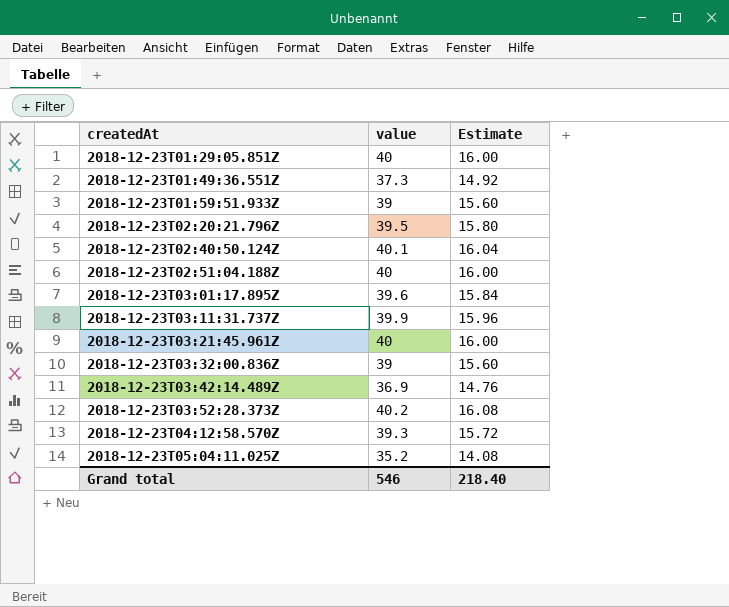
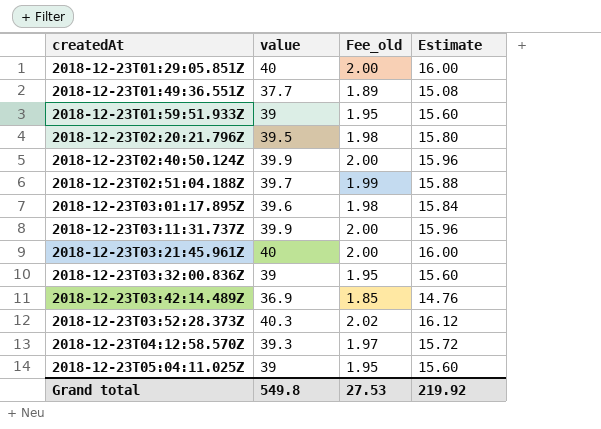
column Fee_old | formula: none -> [value] * 0.05
2018-12-23T01:49:36.551Z | value: 37.3 -> 37.7
2018-12-23T01:49:36.551Z | Estimate: 14.92 -> 15.08
2018-12-23T02:40:50.124Z | value: 40.1 -> 39.9
2018-12-23T02:40:50.124Z | Estimate: 16.04 -> 15.96
2018-12-23T02:51:04.188Z | value: 40 -> 39.7
2018-12-23T02:51:04.188Z | Estimate: 16.00 -> 15.88
2018-12-23T03:52:28.373Z | value: 40.2 -> 40.3
2018-12-23T03:52:28.373Z | Estimate: 16.08 -> 16.12
2018-12-23T05:04:11.025Z | value: 35.2 -> 39
2018-12-23T05:04:11.025Z | Estimate: 14.08 -> 15.60
Grand total | value: 546 -> 549.8
Grand total | Estimate: 218.40 -> 219.92

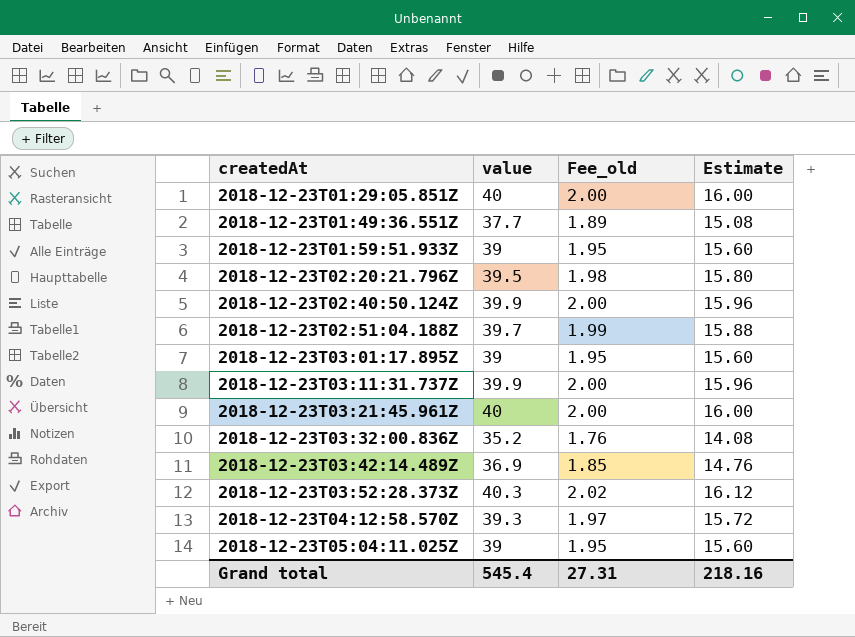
2018-12-23T03:01:17.895Z | value: 39.6 -> 39
2018-12-23T03:01:17.895Z | Fee_old: 1.98 -> 1.95
2018-12-23T03:01:17.895Z | Estimate: 15.84 -> 15.60
2018-12-23T03:32:00.836Z | value: 39 -> 35.2
2018-12-23T03:32:00.836Z | Fee_old: 1.95 -> 1.76
2018-12-23T03:32:00.836Z | Estimate: 15.60 -> 14.08
Grand total | value: 549.8 -> 545.4
Grand total | Fee_old: 27.53 -> 27.31
Grand total | Estimate: 219.92 -> 218.16

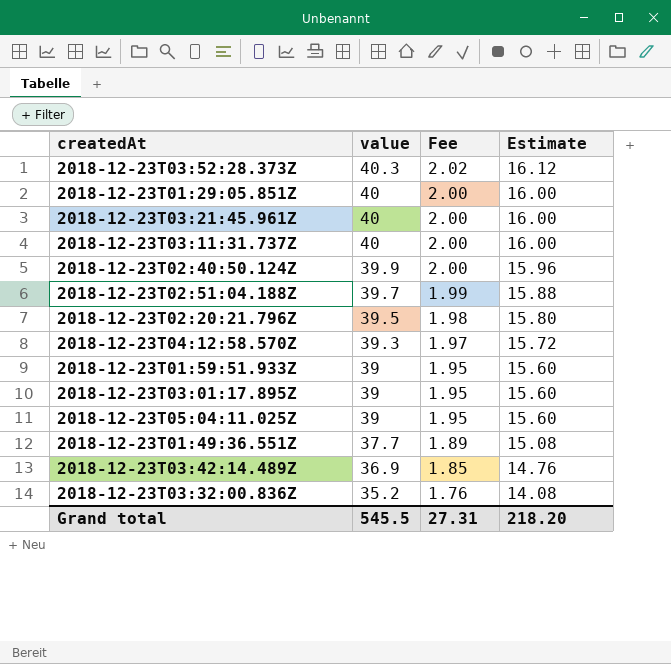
row order: createdAt ascending -> value descending
column name: Fee_old -> Fee
2018-12-23T03:11:31.737Z | value: 39.9 -> 40
2018-12-23T03:11:31.737Z | Estimate: 15.96 -> 16.00
Grand total | value: 545.4 -> 545.5
Grand total | Estimate: 218.16 -> 218.20

